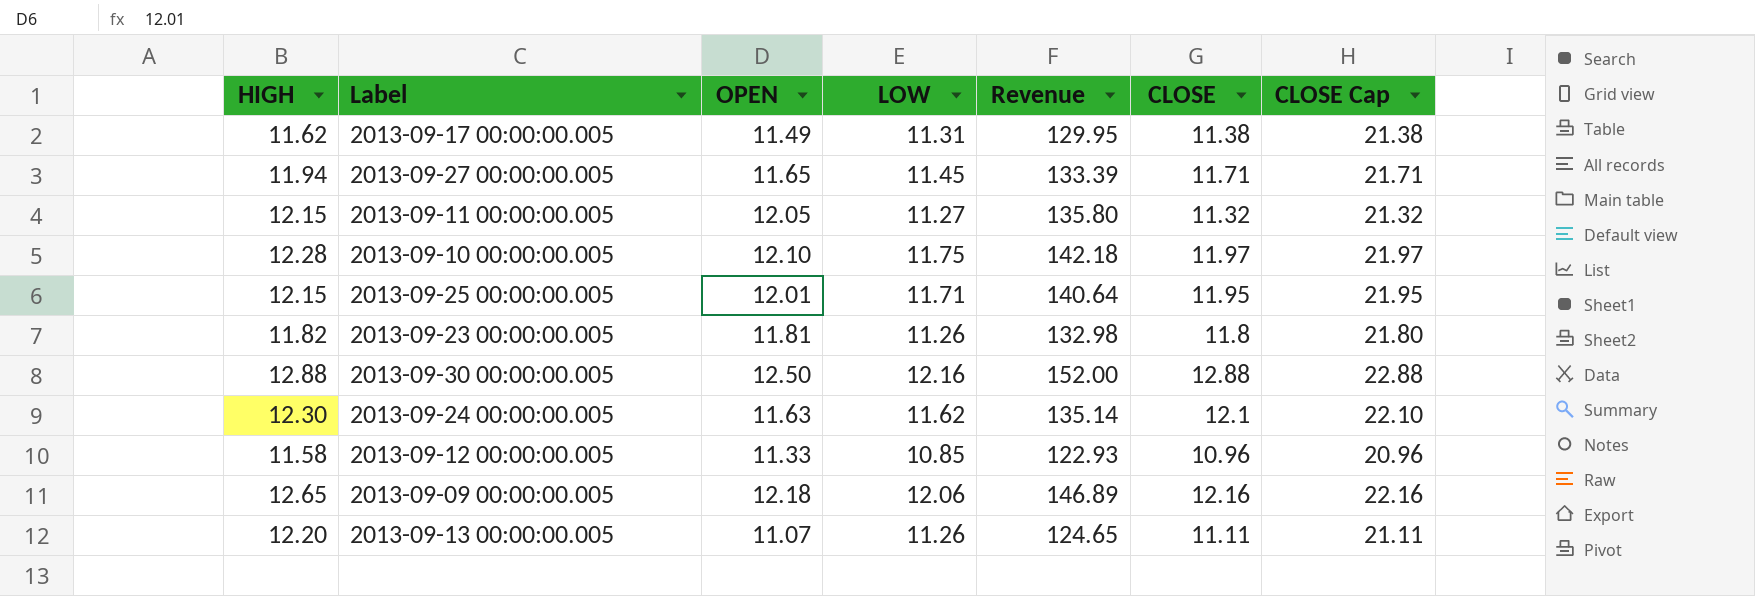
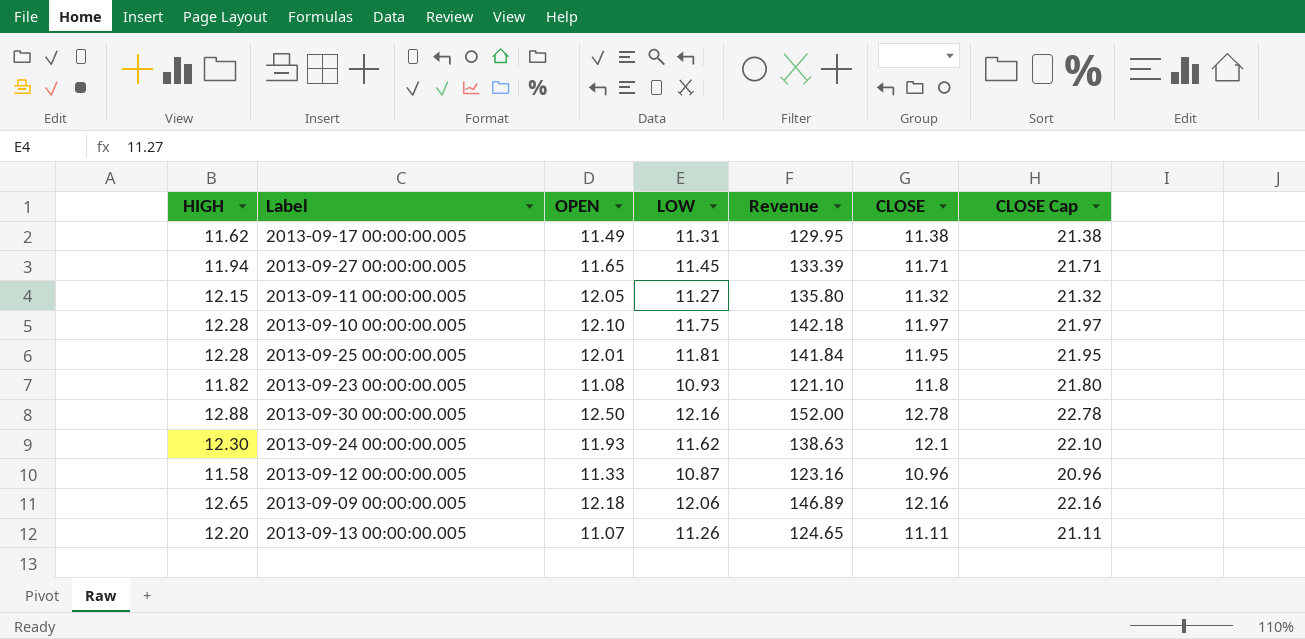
2013-09-25 00:00:00.005 | HIGH: 12.15 -> 12.28
2013-09-25 00:00:00.005 | LOW: 11.71 -> 11.81
2013-09-25 00:00:00.005 | Revenue: 140.64 -> 141.84
2013-09-23 00:00:00.005 | OPEN: 11.81 -> 11.08
2013-09-23 00:00:00.005 | LOW: 11.26 -> 10.93
2013-09-23 00:00:00.005 | Revenue: 132.98 -> 121.10
2013-09-30 00:00:00.005 | CLOSE: 12.88 -> 12.78
2013-09-30 00:00:00.005 | CLOSE Cap: 22.88 -> 22.78
2013-09-24 00:00:00.005 | OPEN: 11.63 -> 11.93
2013-09-24 00:00:00.005 | Revenue: 135.14 -> 138.63
2013-09-12 00:00:00.005 | LOW: 10.85 -> 10.87
2013-09-12 00:00:00.005 | Revenue: 122.93 -> 123.16

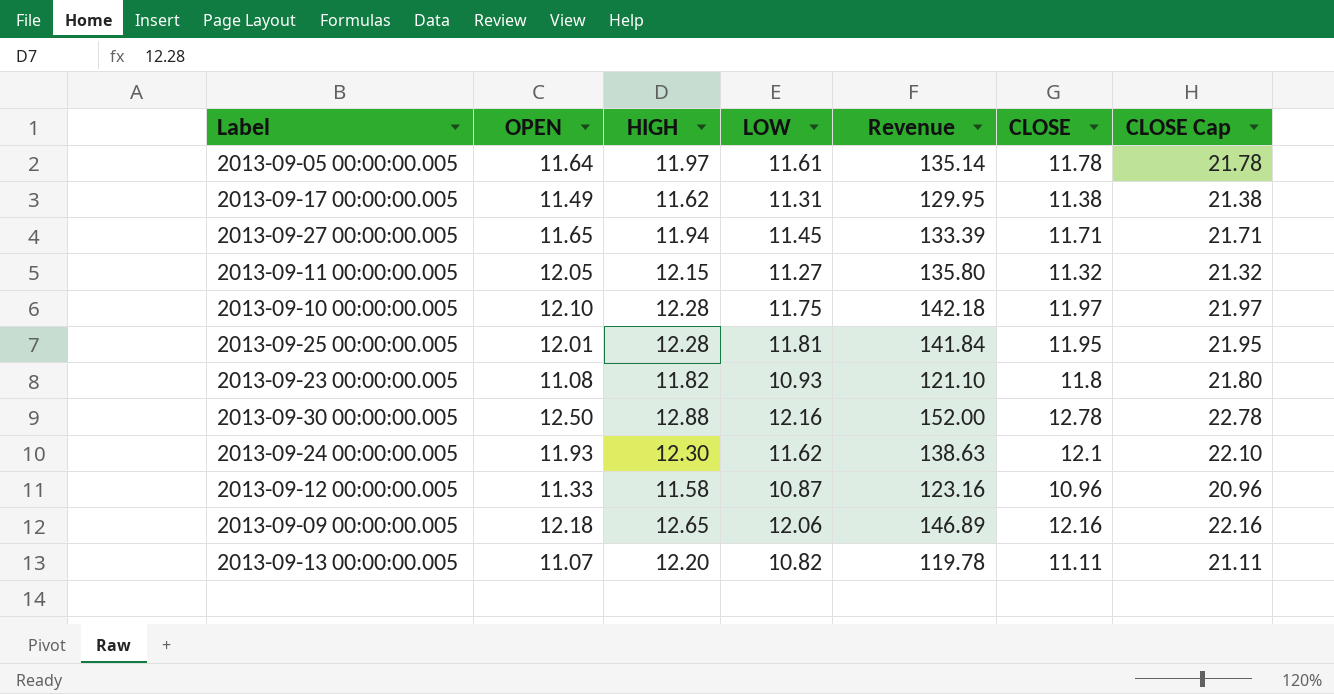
column HIGH | position: 1 -> 3
row 2013-09-05 00:00:00.005: none -> 11.64 | 11.97 | 11.61 | 135.14 | 11.78 | 21.78
2013-09-13 00:00:00.005 | LOW: 11.26 -> 10.82
2013-09-13 00:00:00.005 | Revenue: 124.65 -> 119.78

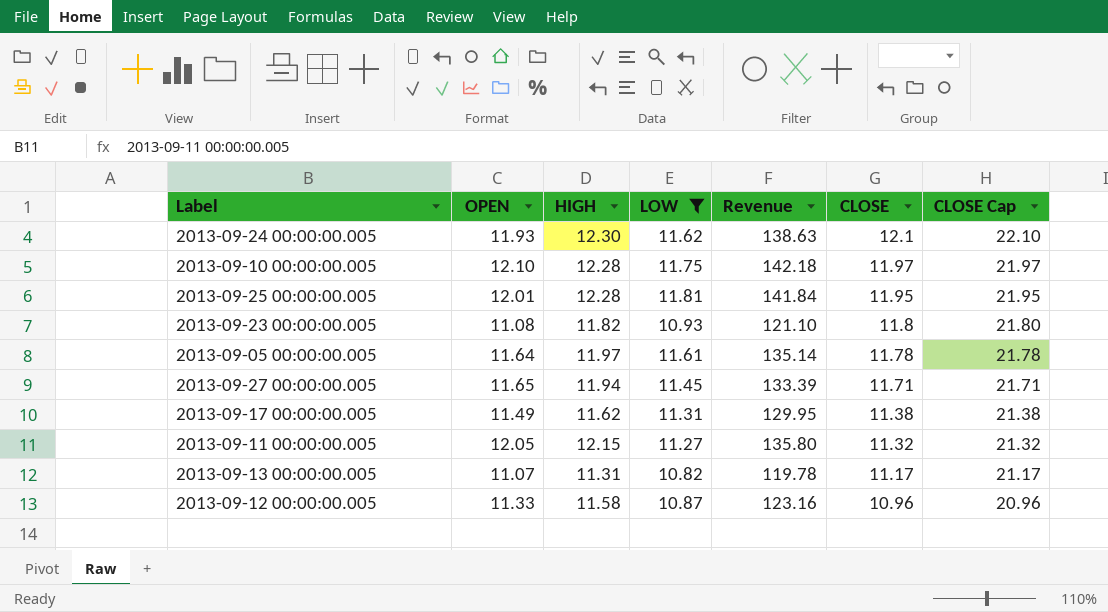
filter: none -> LOW <= 11.81
row order: none -> CLOSE descending
2013-09-13 00:00:00.005 | HIGH: 12.20 -> 11.31
2013-09-13 00:00:00.005 | CLOSE: 11.11 -> 11.17
2013-09-13 00:00:00.005 | CLOSE Cap: 21.11 -> 21.17

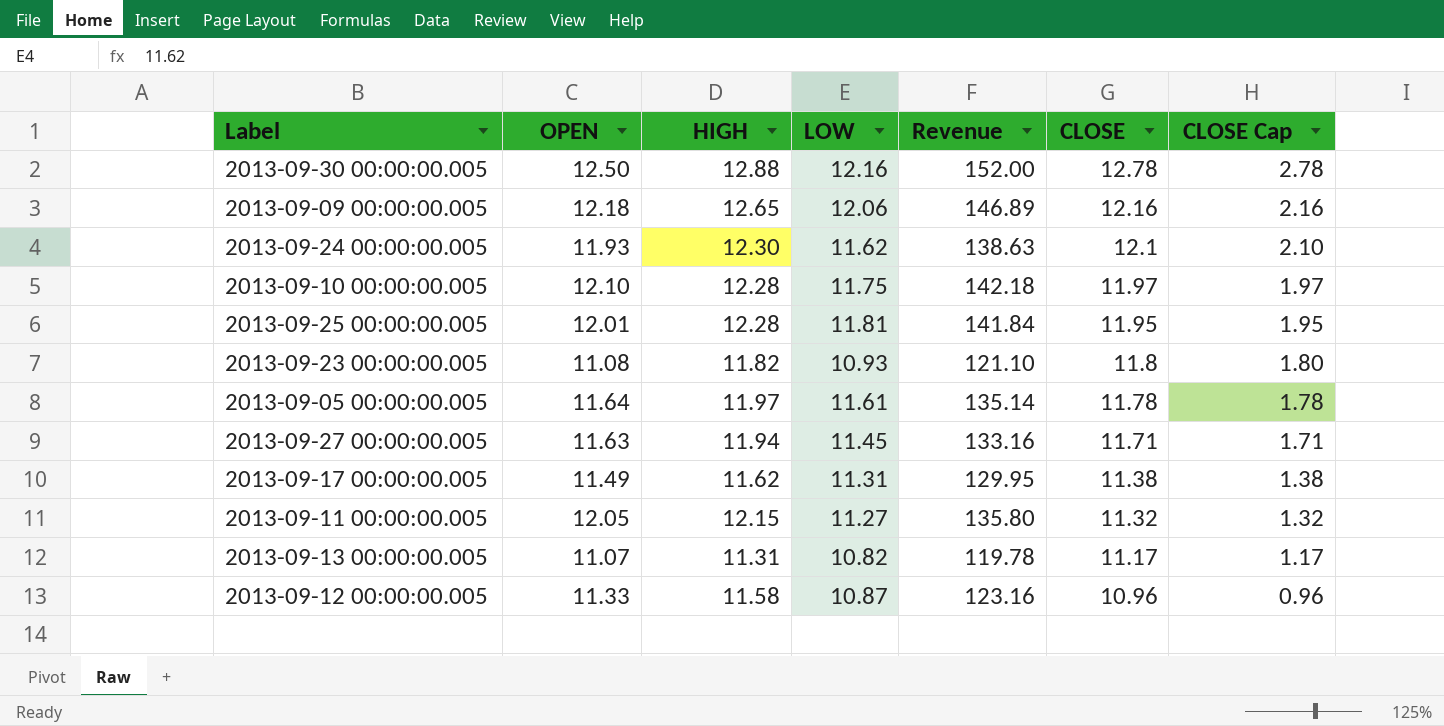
filter: LOW <= 11.81 -> none
column CLOSE Cap | formula: [CLOSE] + 10 -> [CLOSE] - 10
2013-09-27 00:00:00.005 | OPEN: 11.65 -> 11.63
2013-09-27 00:00:00.005 | Revenue: 133.39 -> 133.16

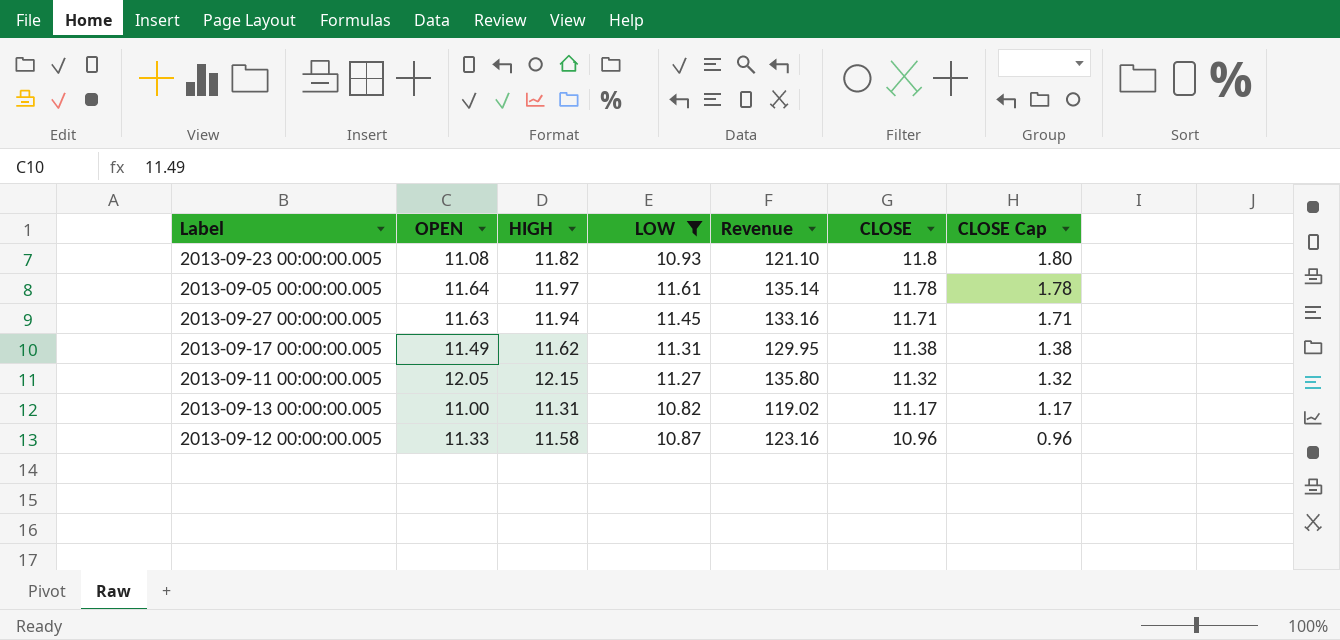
filter: none -> LOW <= 11.61
2013-09-13 00:00:00.005 | OPEN: 11.07 -> 11.00
2013-09-13 00:00:00.005 | Revenue: 119.78 -> 119.02

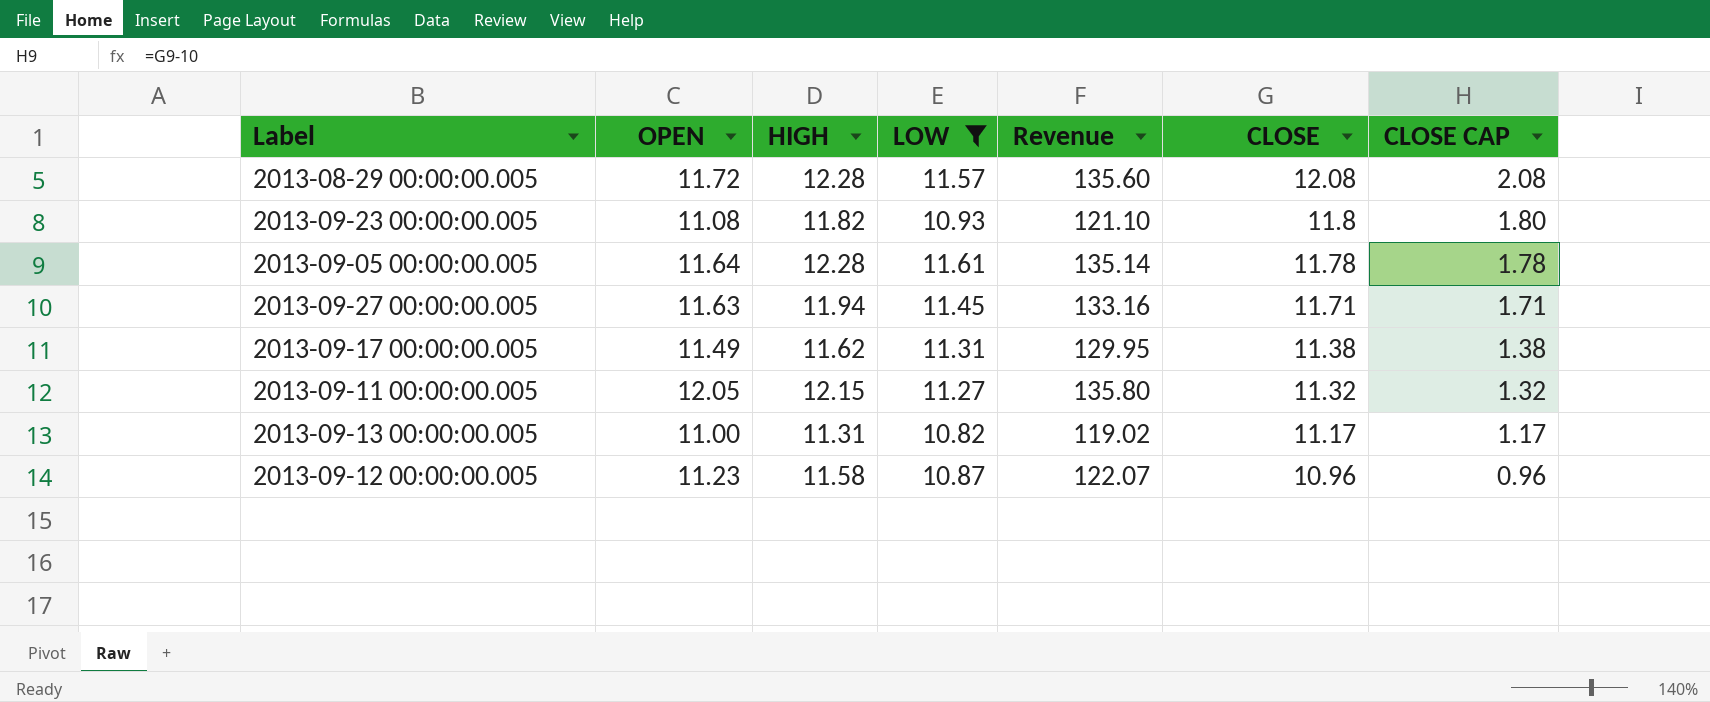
column name: CLOSE Cap -> CLOSE CAP
row 2013-08-29 00:00:00.005: none -> 11.72 | 12.28 | 11.57 | 135.60 | 12.08 | 2.08
2013-09-05 00:00:00.005 | HIGH: 11.97 -> 12.28
2013-09-12 00:00:00.005 | OPEN: 11.33 -> 11.23
2013-09-12 00:00:00.005 | Revenue: 123.16 -> 122.07

